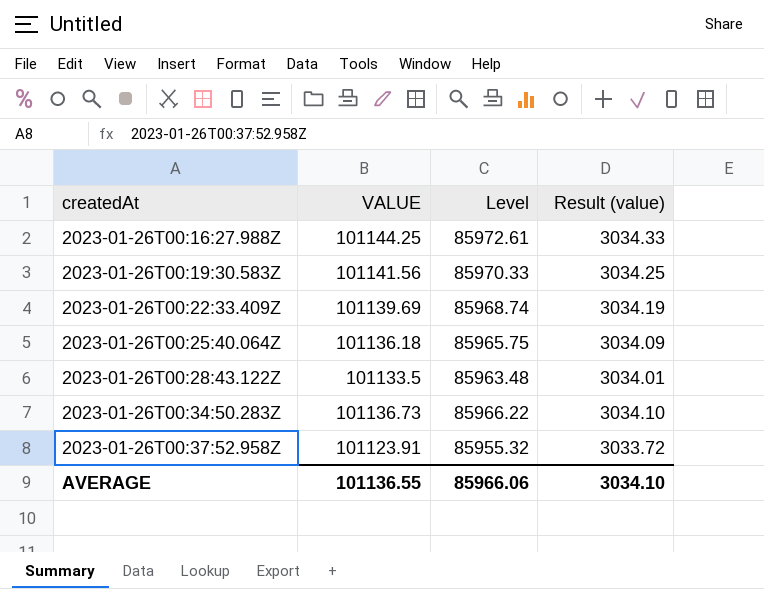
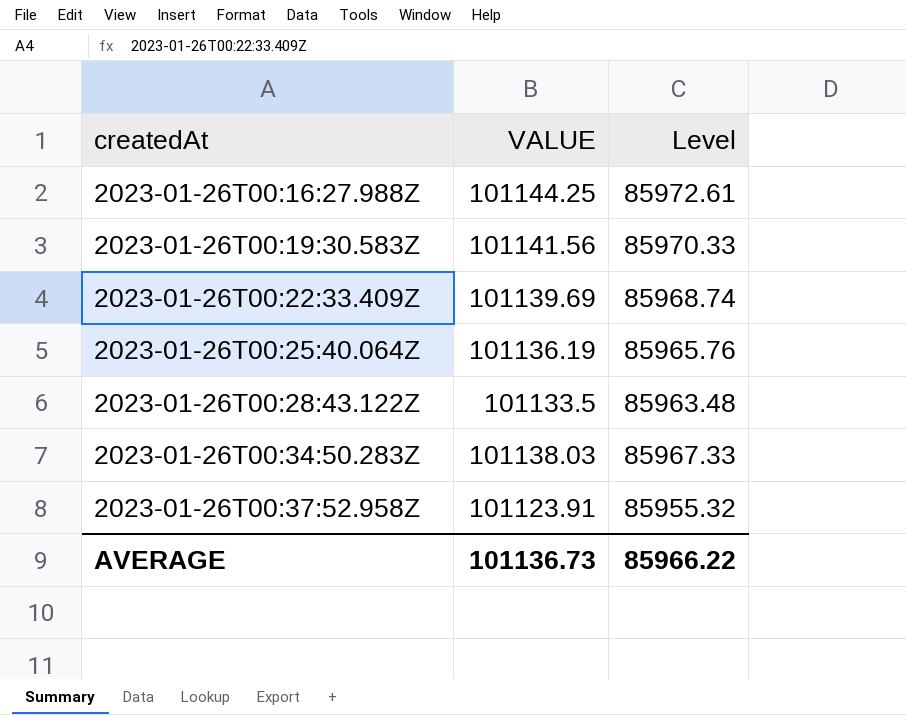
column Result (value) | formula: [VALUE] * 0.03 -> none
2023-01-26T00:25:40.064Z | VALUE: 101136.18 -> 101136.19
2023-01-26T00:25:40.064Z | Level: 85965.75 -> 85965.76
2023-01-26T00:34:50.283Z | VALUE: 101136.73 -> 101138.03
2023-01-26T00:34:50.283Z | Level: 85966.22 -> 85967.33
AVERAGE | VALUE: 101136.55 -> 101136.73
AVERAGE | Level: 85966.06 -> 85966.22

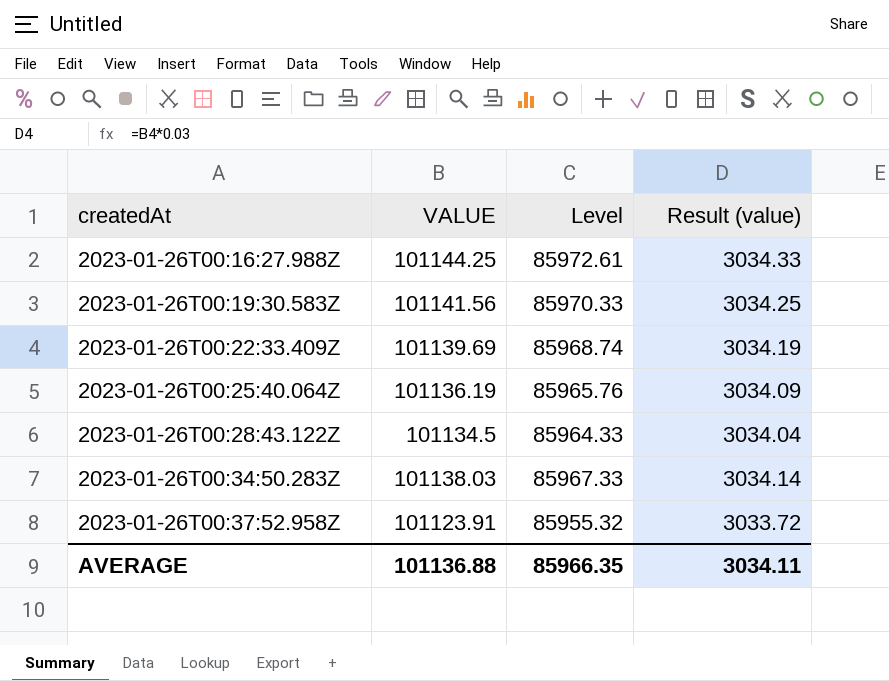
column Result (value) | formula: none -> [VALUE] * 0.03
2023-01-26T00:28:43.122Z | VALUE: 101133.5 -> 101134.5
2023-01-26T00:28:43.122Z | Level: 85963.48 -> 85964.33
AVERAGE | VALUE: 101136.73 -> 101136.88
AVERAGE | Level: 85966.22 -> 85966.35

